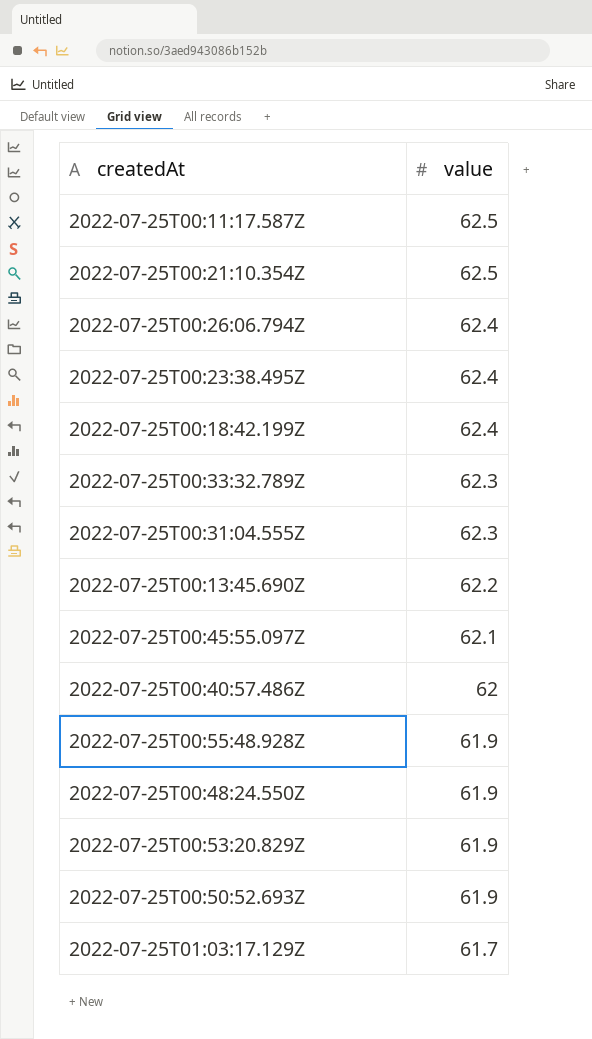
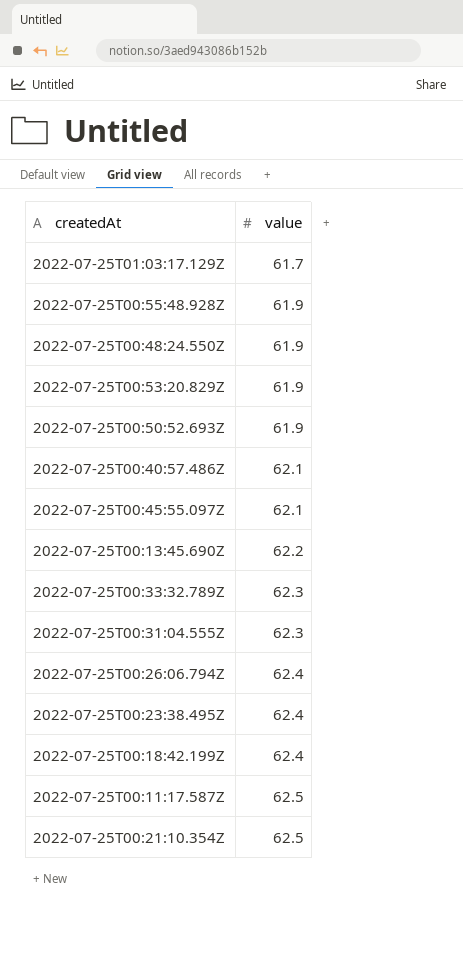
row order: value descending -> value ascending
2022-07-25T00:40:57.486Z | value: 62 -> 62.1

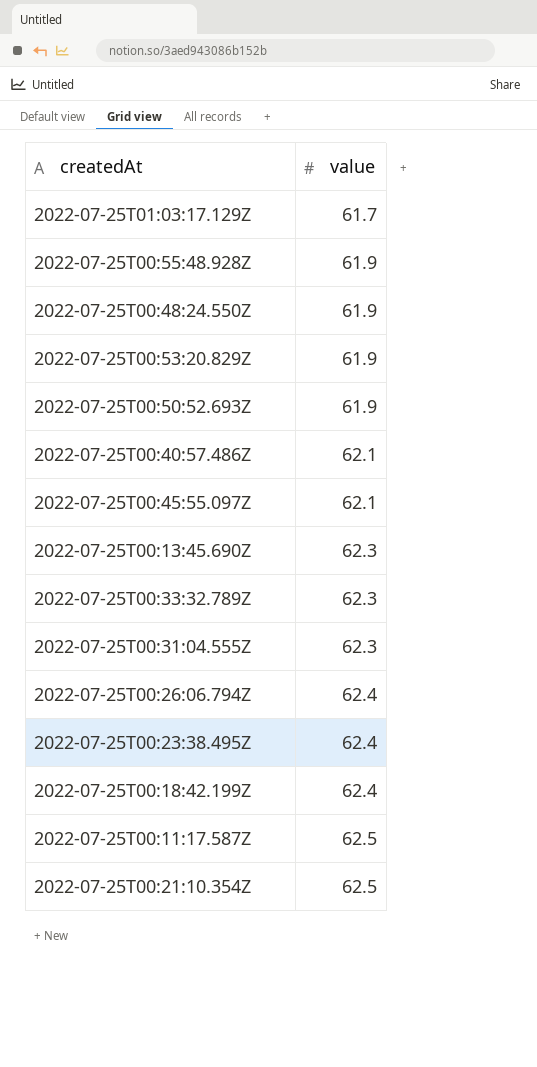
2022-07-25T00:13:45.690Z | value: 62.2 -> 62.3

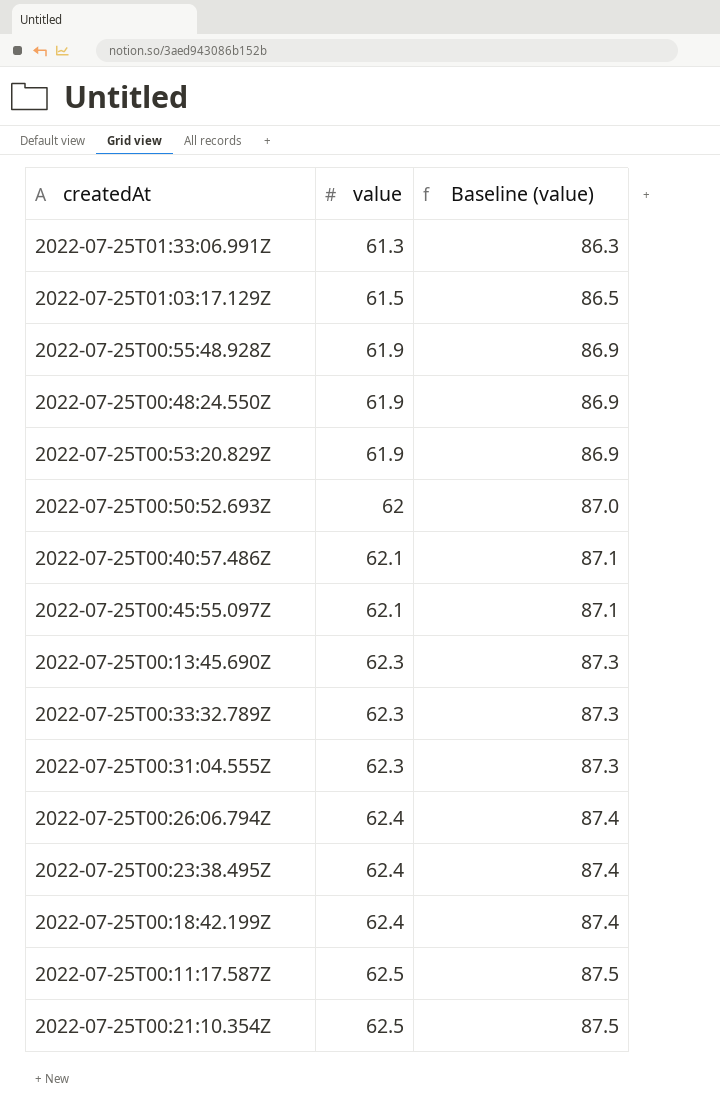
column Baseline (value) | formula: none -> [value] + 25
row 2022-07-25T01:33:06.991Z: none -> 61.3 | 86.3
2022-07-25T01:03:17.129Z | value: 61.7 -> 61.5
2022-07-25T00:50:52.693Z | value: 61.9 -> 62

